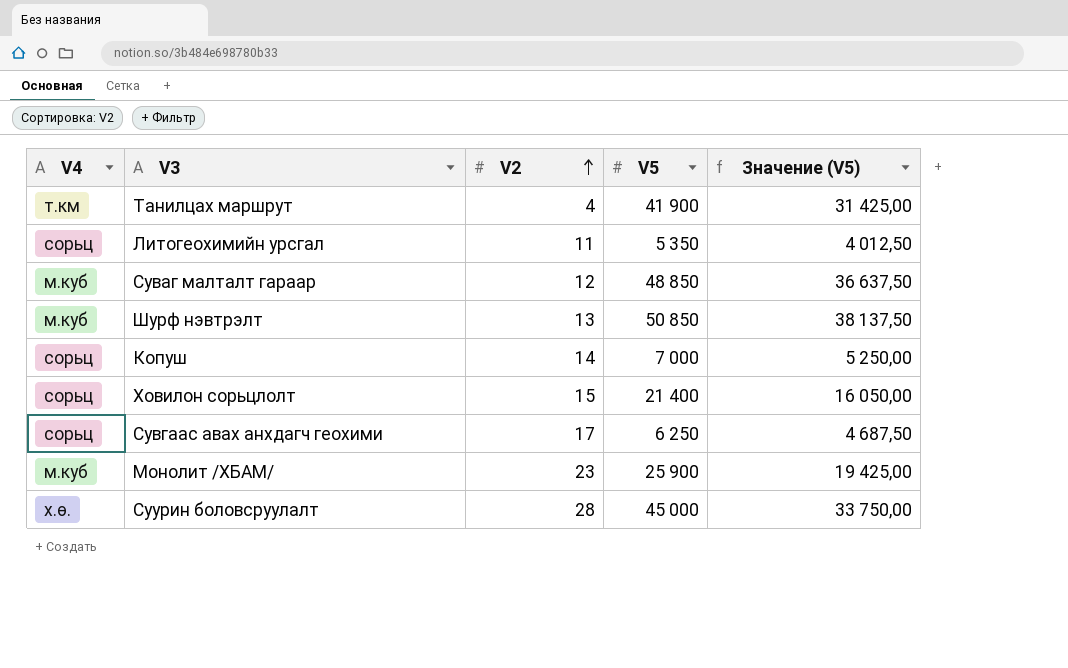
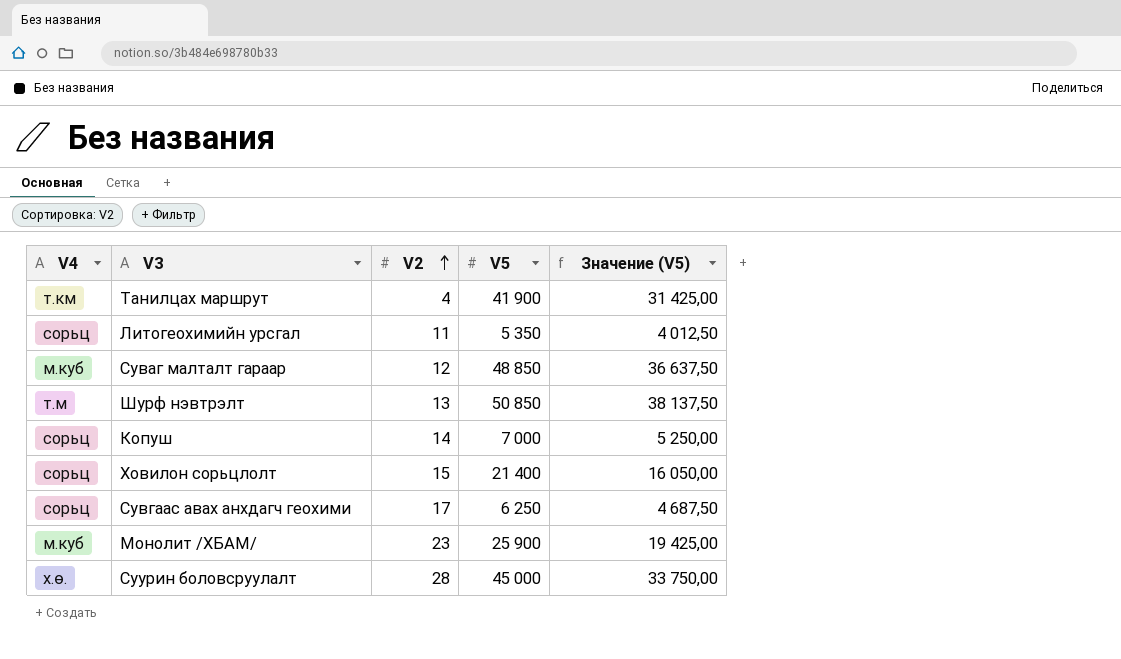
Шурф нэвтрэлт | V4: м.куб -> т.м

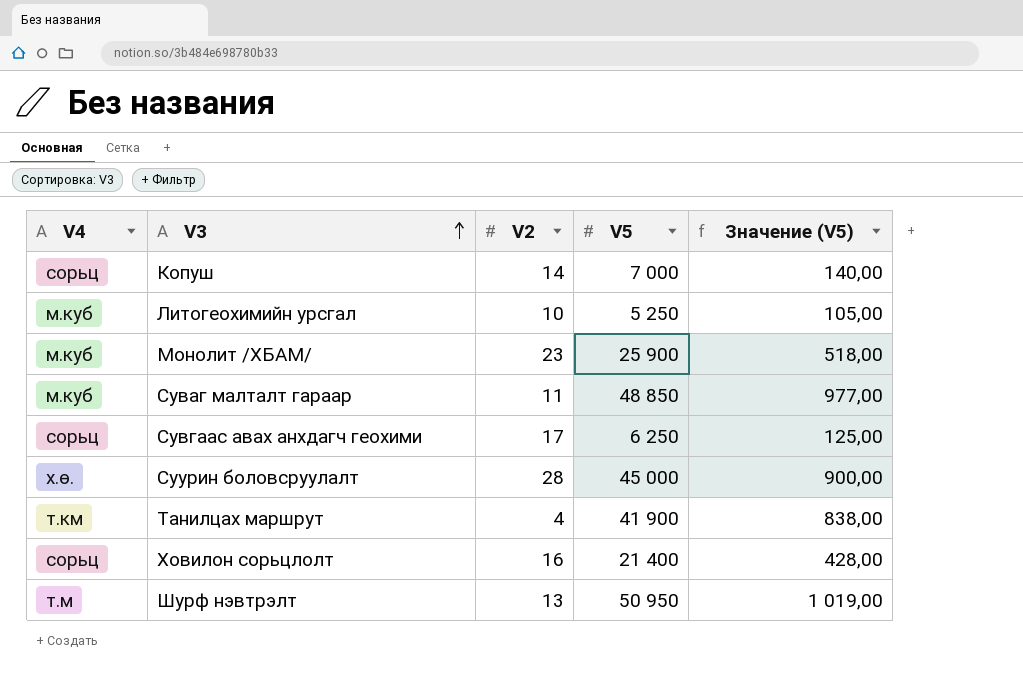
row order: V2 ascending -> V3 ascending
column Значение (V5) | formula: [V5] * 0,75 -> [V5] * 0,02
Литогеохимийн урсгал | V4: сорьц -> м.куб
Литогеохимийн урсгал | V2: 11 -> 10
Литогеохимийн урсгал | V5: 5 350 -> 5 250
Суваг малталт гараар | V2: 12 -> 11
Ховилон сорьцлолт | V2: 15 -> 16
Шурф нэвтрэлт | V5: 50 850 -> 50 950

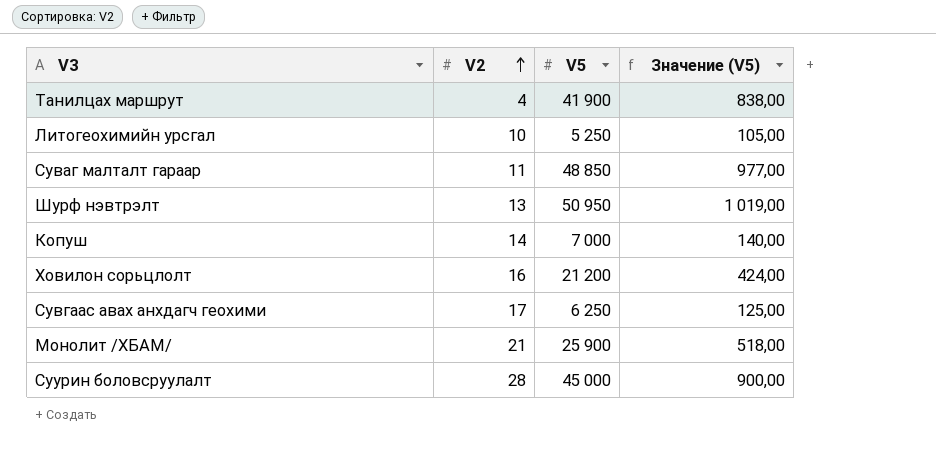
row order: V3 ascending -> V2 ascending
column V4 | position: 1 -> none
Ховилон сорьцлолт | V5: 21 400 -> 21 200
Ховилон сорьцлолт | Значение (V5): 428,00 -> 424,00
Монолит /ХБАМ/ | V2: 23 -> 21

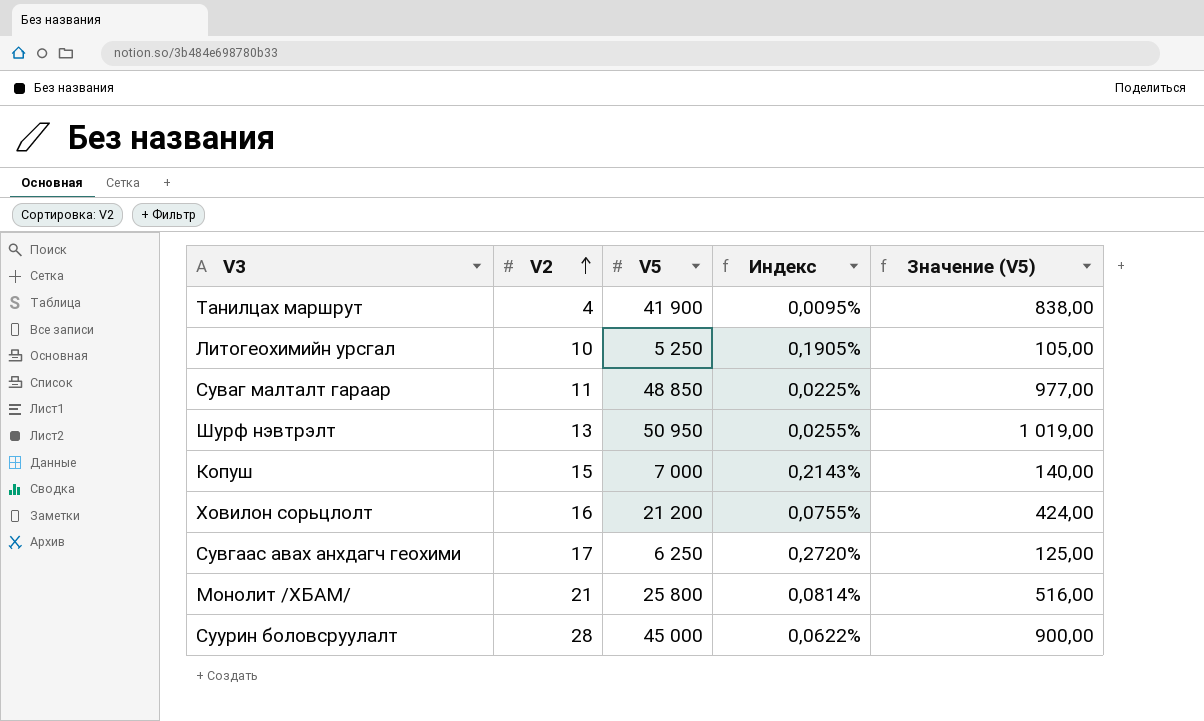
column Индекс | formula: none -> [V2] / [V5]
Копуш | V2: 14 -> 15
Монолит /ХБАМ/ | V5: 25 900 -> 25 800
Монолит /ХБАМ/ | Значение (V5): 518,00 -> 516,00

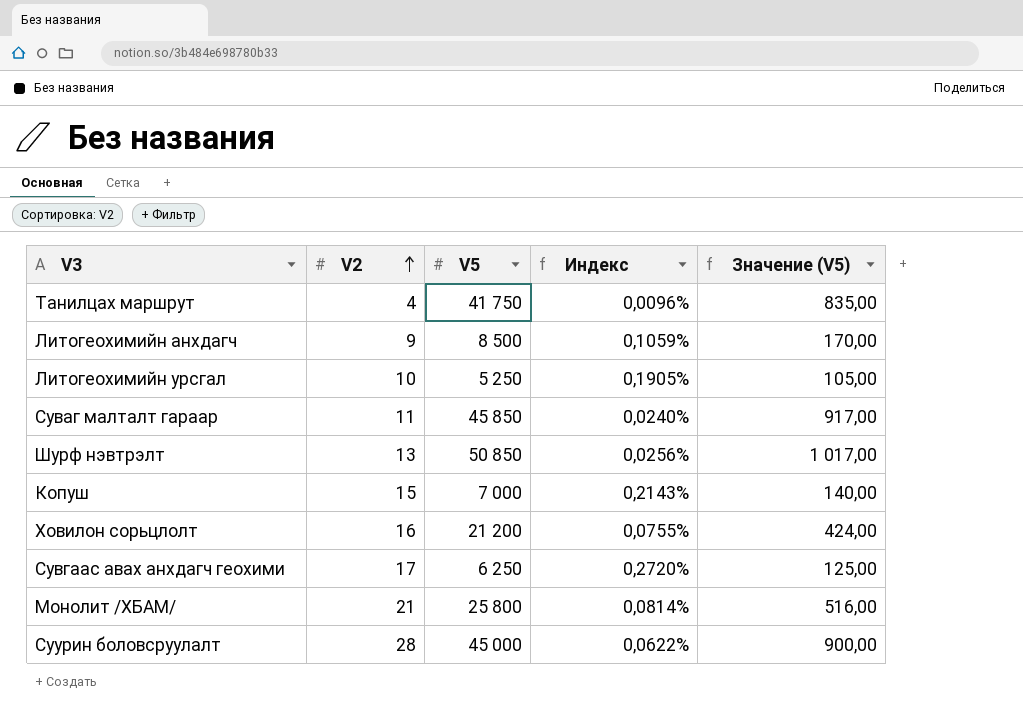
Танилцах маршрут | V5: 41 900 -> 41 750
Танилцах маршрут | Индекс: 0,0095% -> 0,0096%
Танилцах маршрут | Значение (V5): 838,00 -> 835,00
row Литогеохимийн анхдагч: none -> 9 | 8 500 | 0,1059% | 170,00
Суваг малталт гараар | V5: 48 850 -> 45 850
Суваг малталт гараар | Индекс: 0,0225% -> 0,0240%
Суваг малталт гараар | Значение (V5): 977,00 -> 917,00
Шурф нэвтрэлт | V5: 50 950 -> 50 850
Шурф нэвтрэлт | Индекс: 0,0255% -> 0,0256%
Шурф нэвтрэлт | Значение (V5): 1 019,00 -> 1 017,00

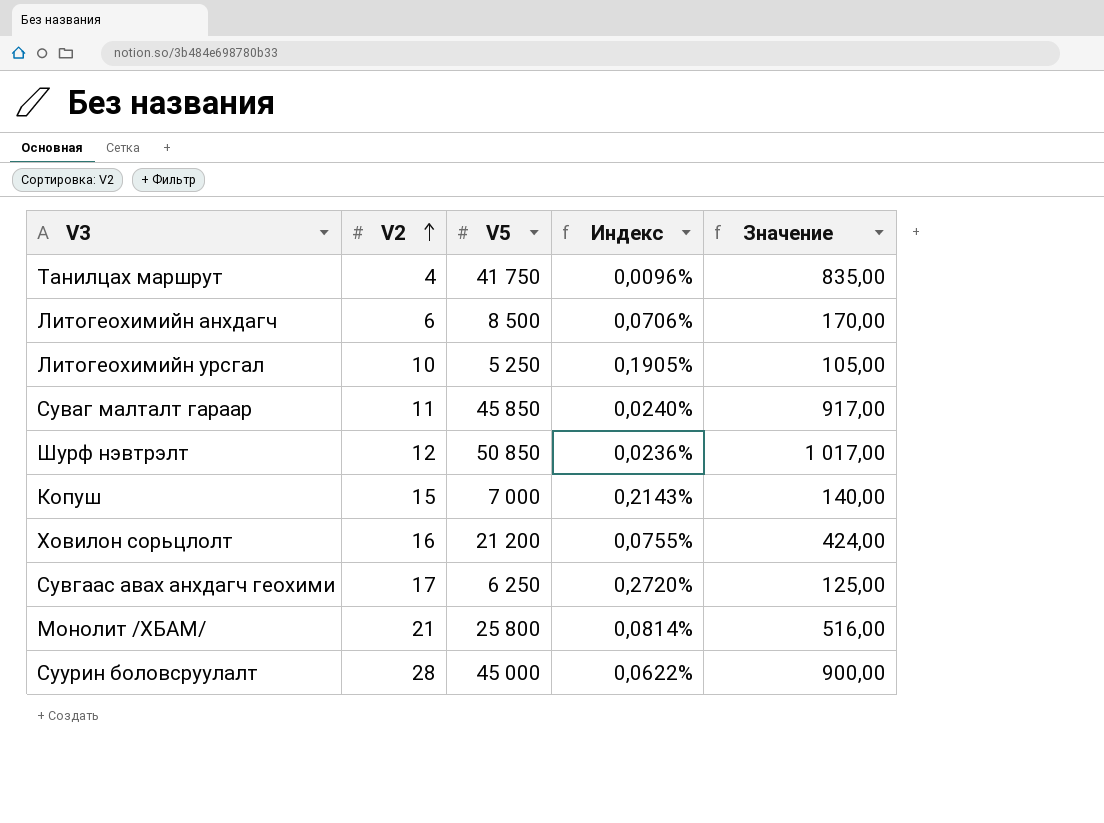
column name: Значение (V5) -> Значение
Литогеохимийн анхдагч | V2: 9 -> 6
Литогеохимийн анхдагч | Индекс: 0,1059% -> 0,0706%
Шурф нэвтрэлт | V2: 13 -> 12
Шурф нэвтрэлт | Индекс: 0,0256% -> 0,0236%

